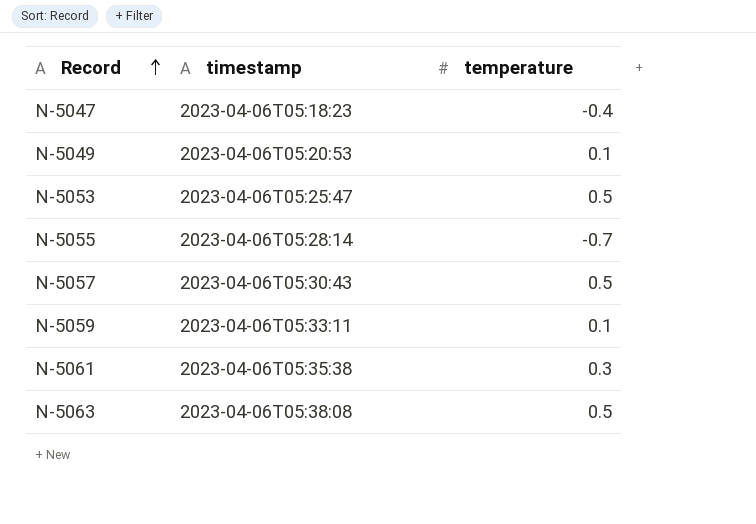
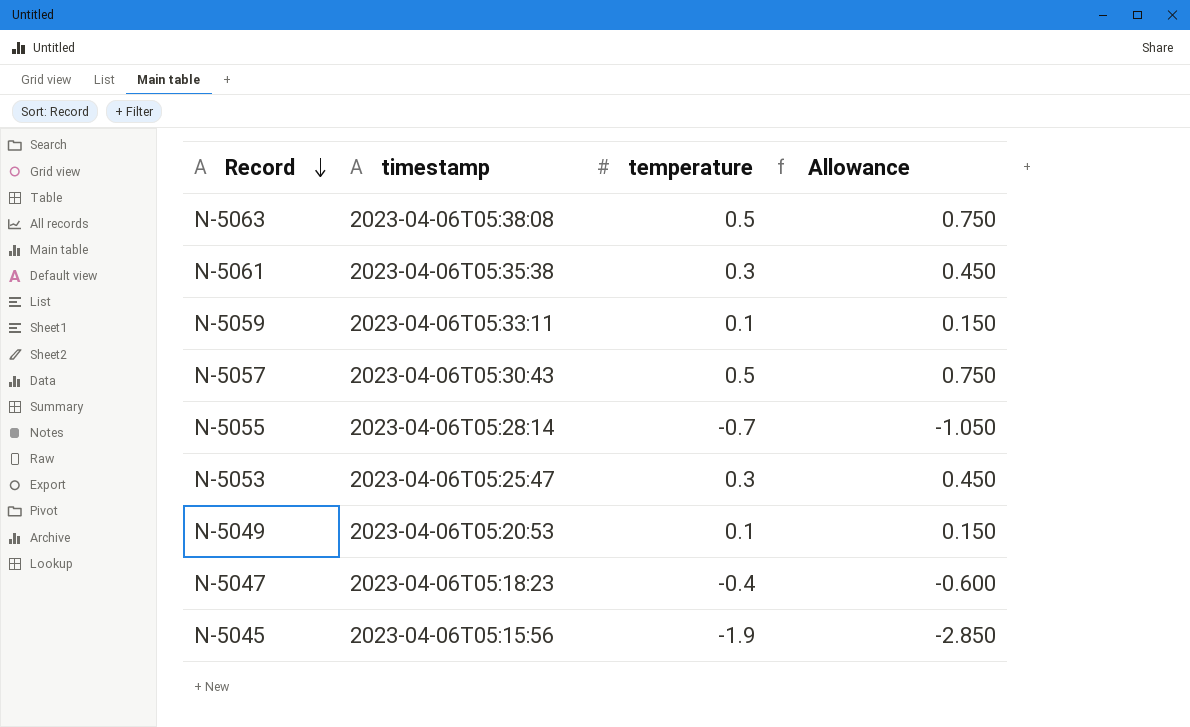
row order: Record ascending -> Record descending
column Allowance | formula: none -> [temperature] * 1.5
N-5053 | temperature: 0.5 -> 0.3
row N-5045: none -> 2023-04-06T05:15:56 | -1.9 | -2.850

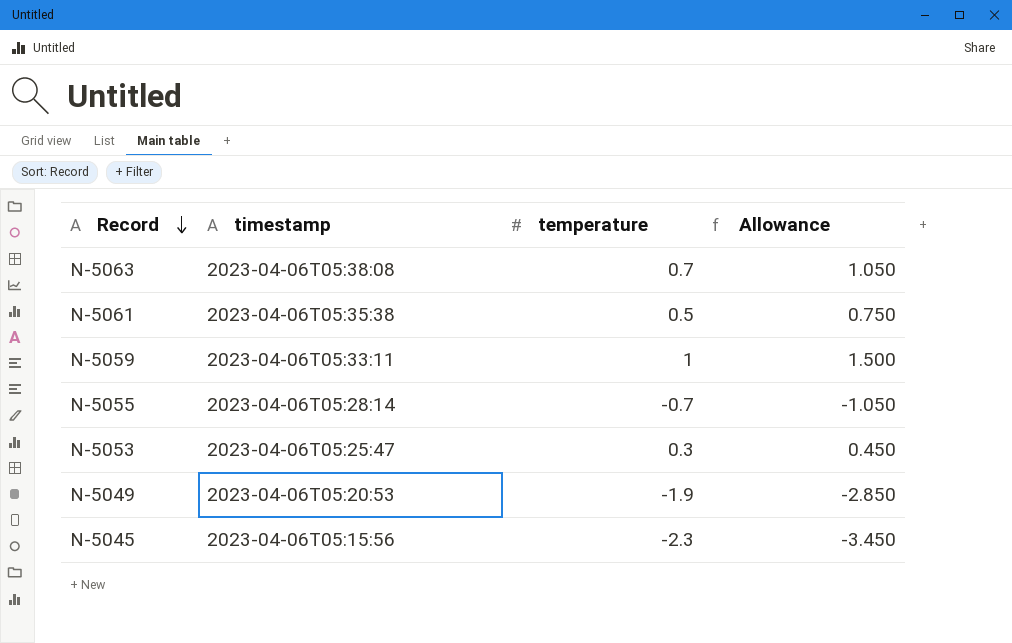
row N-5057: 2023-04-06T05:30:43 | 0.5 | 0.750 -> none
row N-5047: 2023-04-06T05:18:23 | -0.4 | -0.600 -> none
N-5063 | temperature: 0.5 -> 0.7
N-5063 | Allowance: 0.750 -> 1.050
N-5061 | temperature: 0.3 -> 0.5
N-5061 | Allowance: 0.450 -> 0.750
N-5059 | temperature: 0.1 -> 1
N-5059 | Allowance: 0.150 -> 1.500
N-5049 | temperature: 0.1 -> -1.9
N-5049 | Allowance: 0.150 -> -2.850
N-5045 | temperature: -1.9 -> -2.3
N-5045 | Allowance: -2.850 -> -3.450

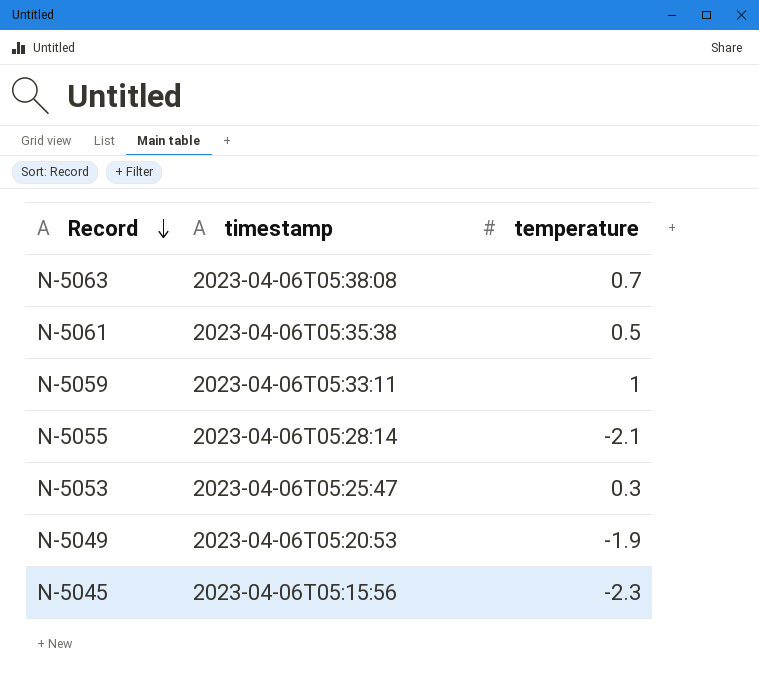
column Allowance | formula: [temperature] * 1.5 -> none
N-5055 | temperature: -0.7 -> -2.1

